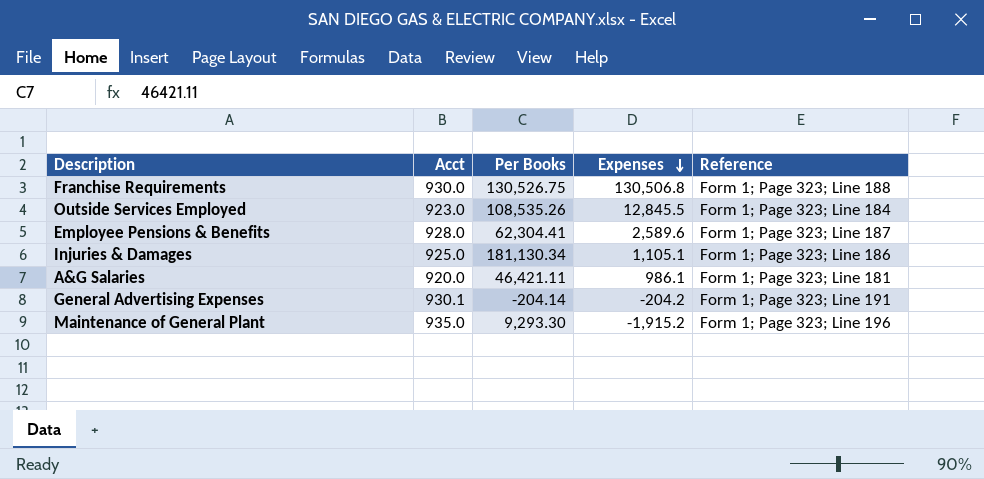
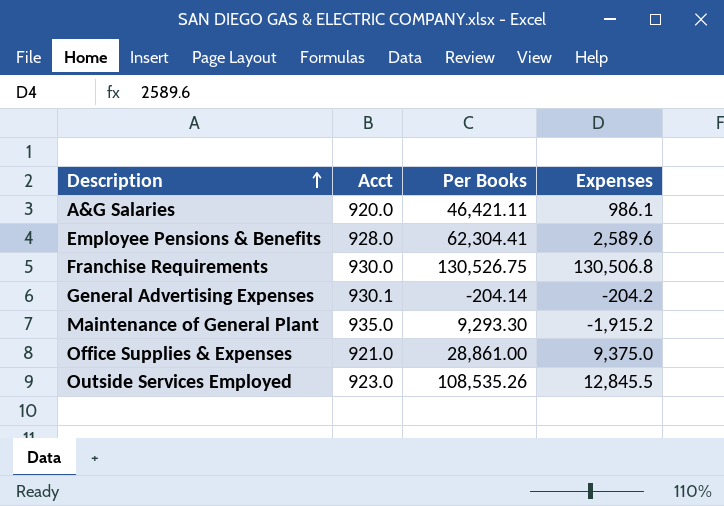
row order: Expenses descending -> Description ascending
column Reference | position: 5 -> none
row Injuries & Damages: 925.0 | 181,130.34 | 1,105.1 | Form 1; Page 323; Line 186 -> none
row Office Supplies & Expenses: none -> 921.0 | 28,861.00 | 9,375.0

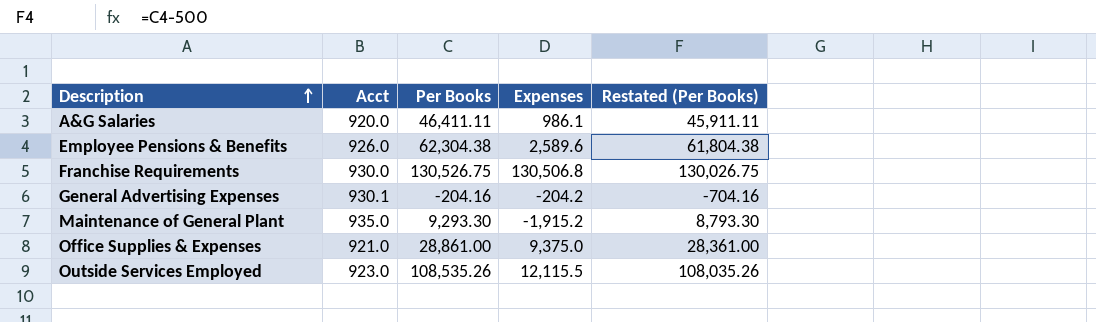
column Restated (Per Books) | formula: none -> [Per Books] - 500
A&G Salaries | Per Books: 46,421.11 -> 46,411.11
Employee Pensions & Benefits | Acct: 928.0 -> 926.0
Employee Pensions & Benefits | Per Books: 62,304.41 -> 62,304.38
General Advertising Expenses | Per Books: -204.14 -> -204.16
Outside Services Employed | Expenses: 12,845.5 -> 12,115.5

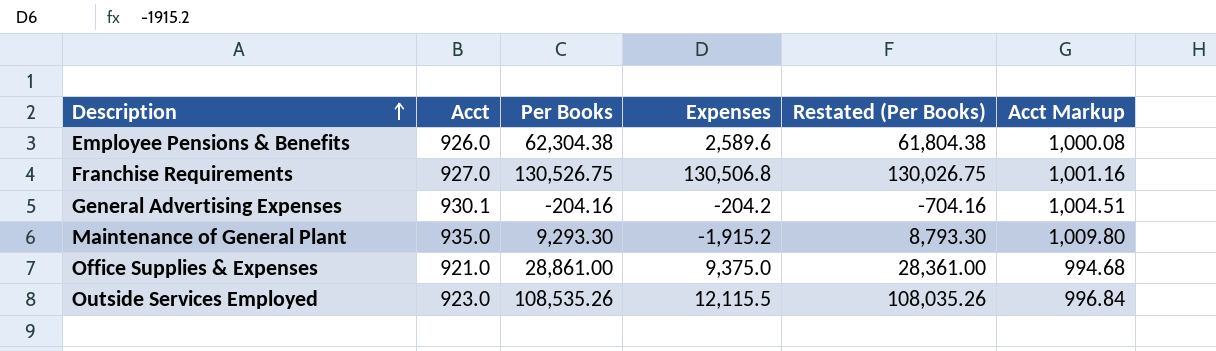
column Acct Markup | formula: none -> [Acct] * 1.08
row A&G Salaries: 920.0 | 46,411.11 | 986.1 | 45,911.11 -> none
Franchise Requirements | Acct: 930.0 -> 927.0

